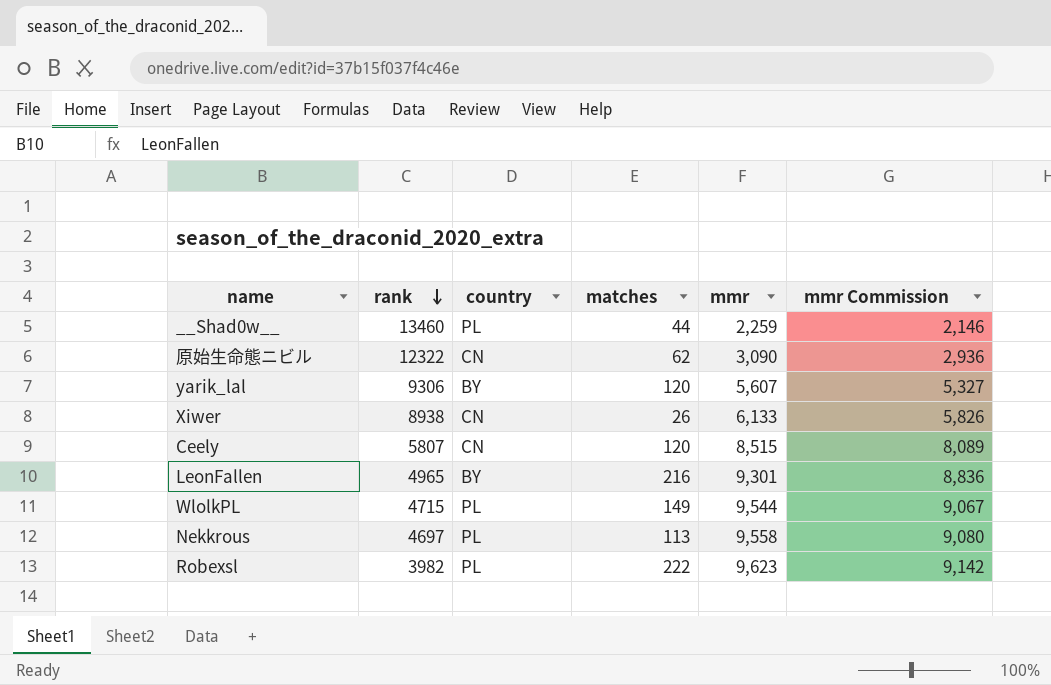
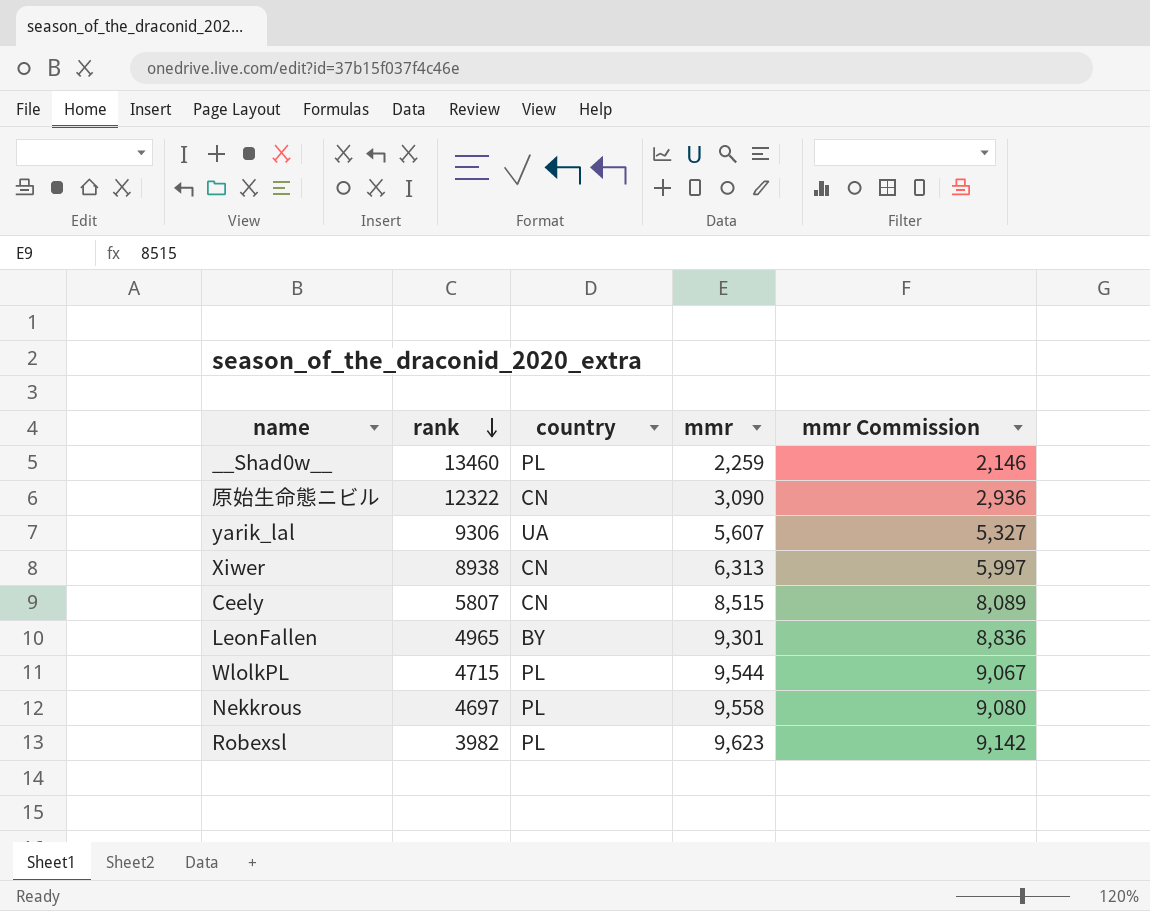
column matches | position: 4 -> none
yarik_lal | country: BY -> UA
Xiwer | mmr: 6,133 -> 6,313
Xiwer | mmr Commission: 5,826 -> 5,997

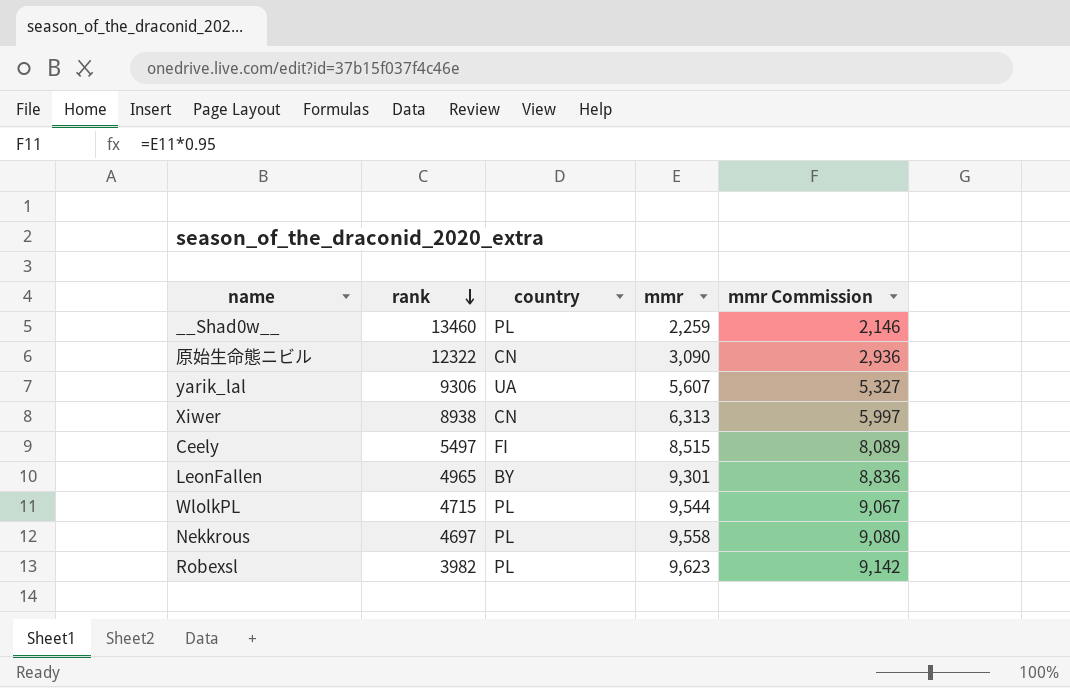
Ceely | rank: 5807 -> 5497
Ceely | country: CN -> FI

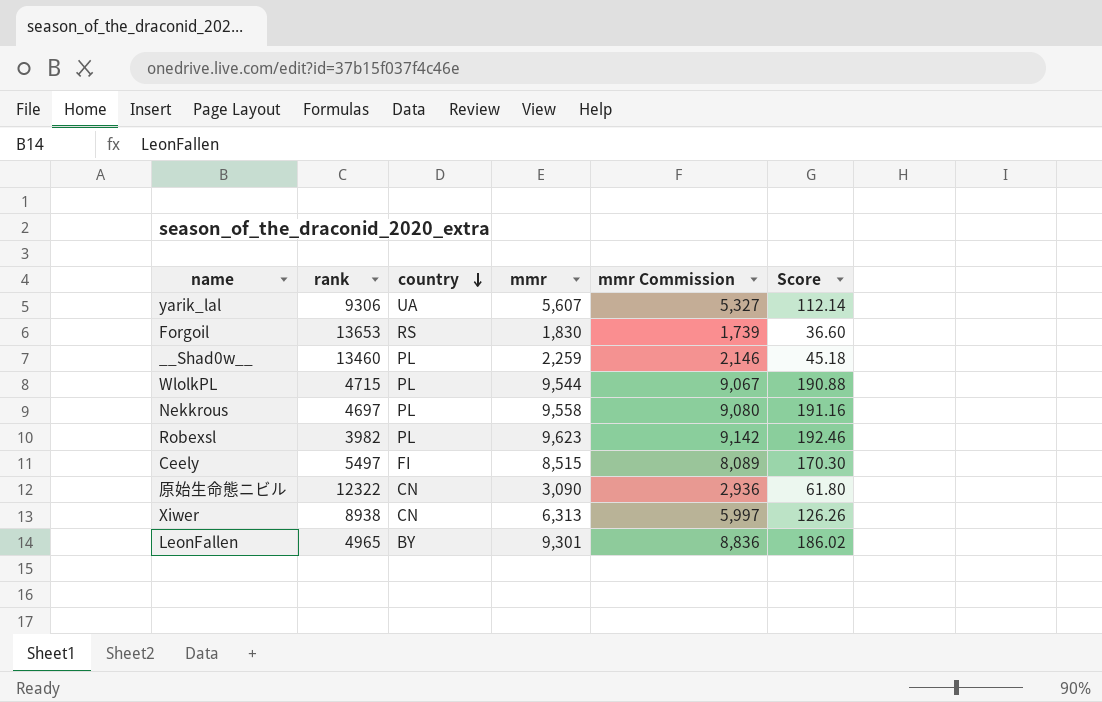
row order: rank descending -> country descending
column Score | formula: none -> [mmr] * 0.02
row Forgoil: none -> 13653 | RS | 1,830 | 1,739 | 36.60

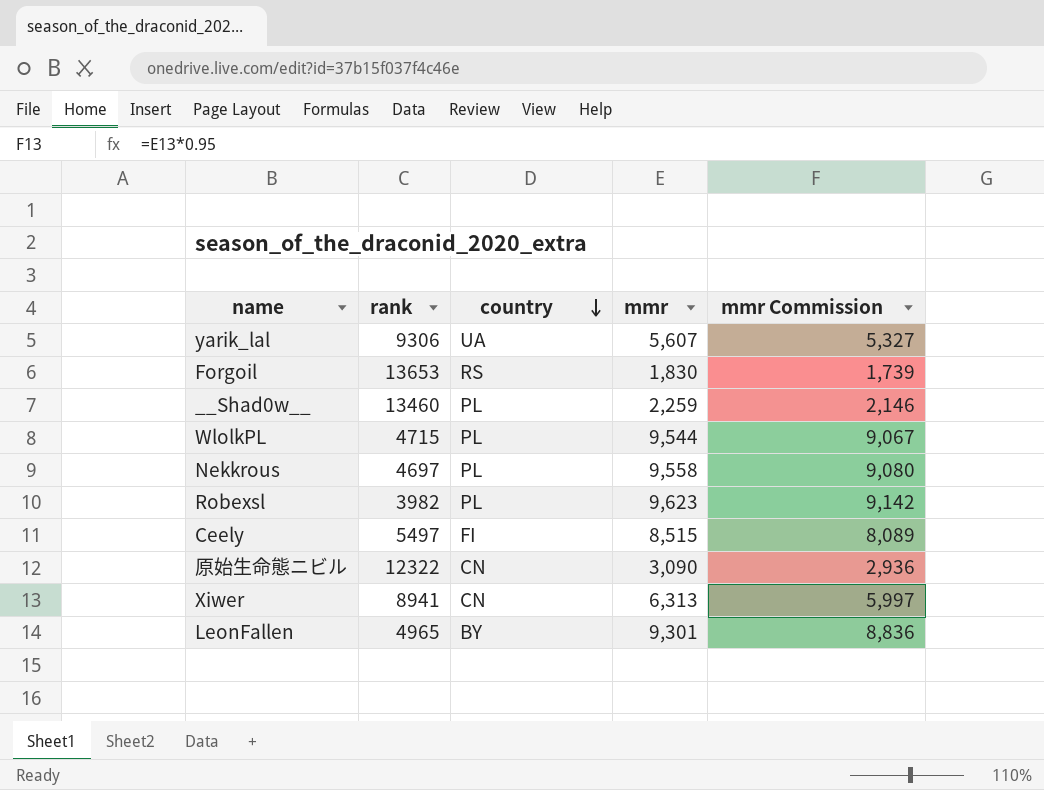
column Score | formula: [mmr] * 0.02 -> none
Xiwer | rank: 8938 -> 8941

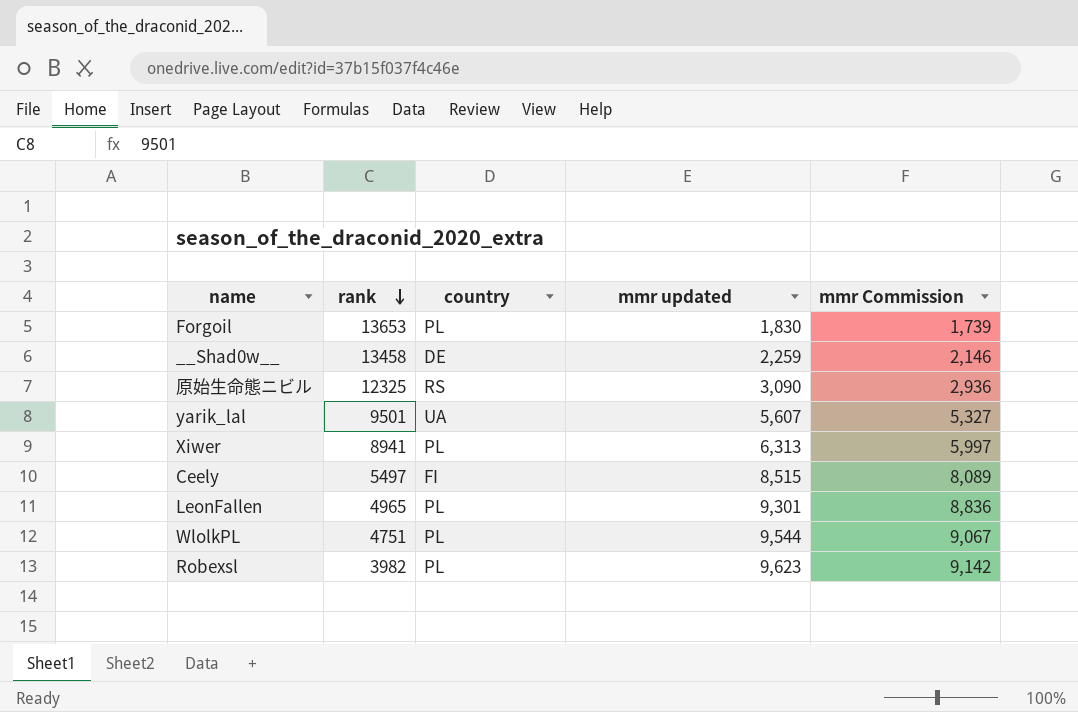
row order: country descending -> rank descending
column name: mmr -> mmr updated
row Nekkrous: 4697 | PL | 9,558 | 9,080 -> none
Forgoil | country: RS -> PL
__Shad0w__ | rank: 13460 -> 13458
__Shad0w__ | country: PL -> DE
原始生命態ニビル | rank: 12322 -> 12325
原始生命態ニビル | country: CN -> RS
yarik_lal | rank: 9306 -> 9501
Xiwer | country: CN -> PL
LeonFallen | country: BY -> PL
WlolkPL | rank: 4715 -> 4751

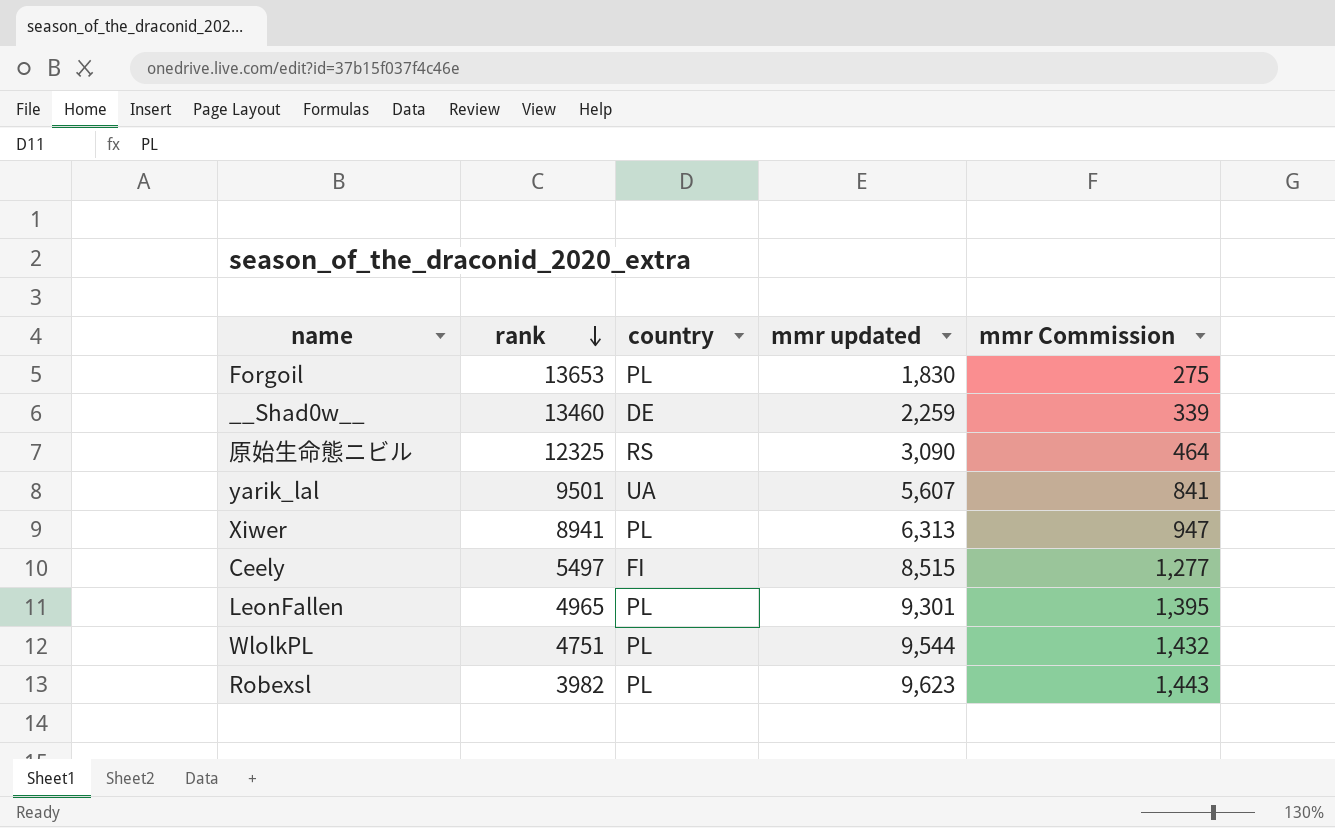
column mmr Commission | formula: [mmr updated] * 0.95 -> [mmr updated] * 0.15
__Shad0w__ | rank: 13458 -> 13460

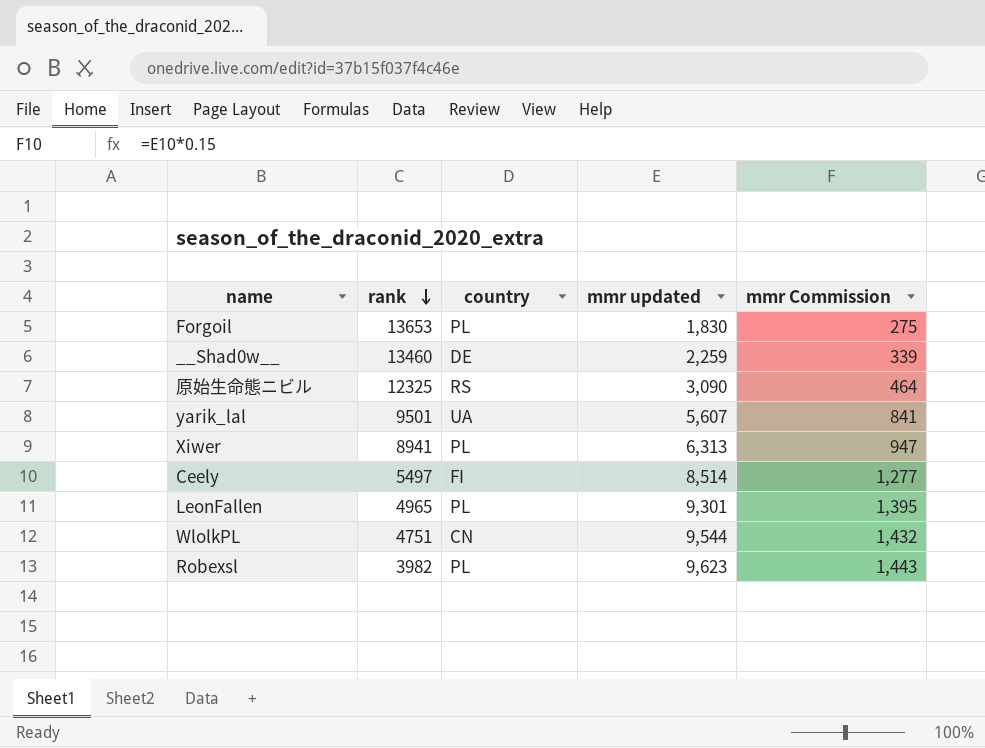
Ceely | mmr updated: 8,515 -> 8,514
WlolkPL | country: PL -> CN

